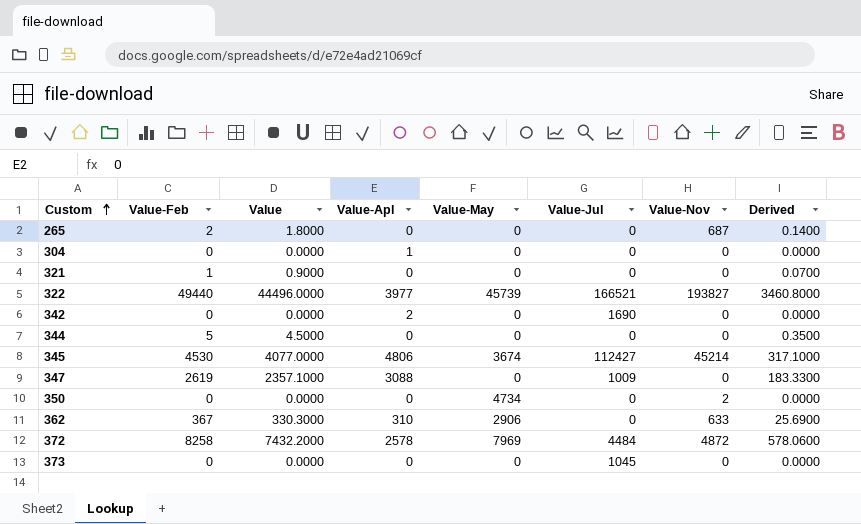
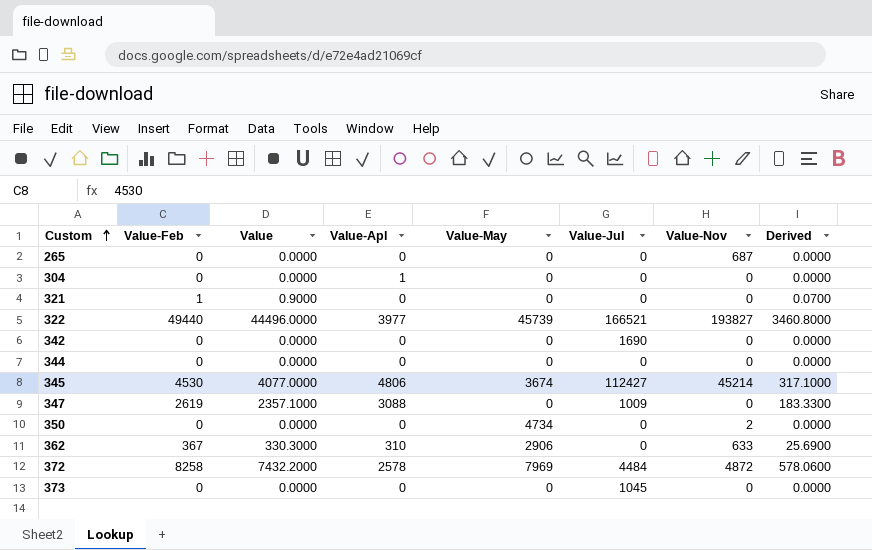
265 | Value-Feb: 2 -> 0
265 | Value: 1.8000 -> 0.0000
265 | Derived: 0.1400 -> 0.0000
342 | Value-Apl: 2 -> 0
344 | Value-Feb: 5 -> 0
344 | Value: 4.5000 -> 0.0000
344 | Derived: 0.3500 -> 0.0000

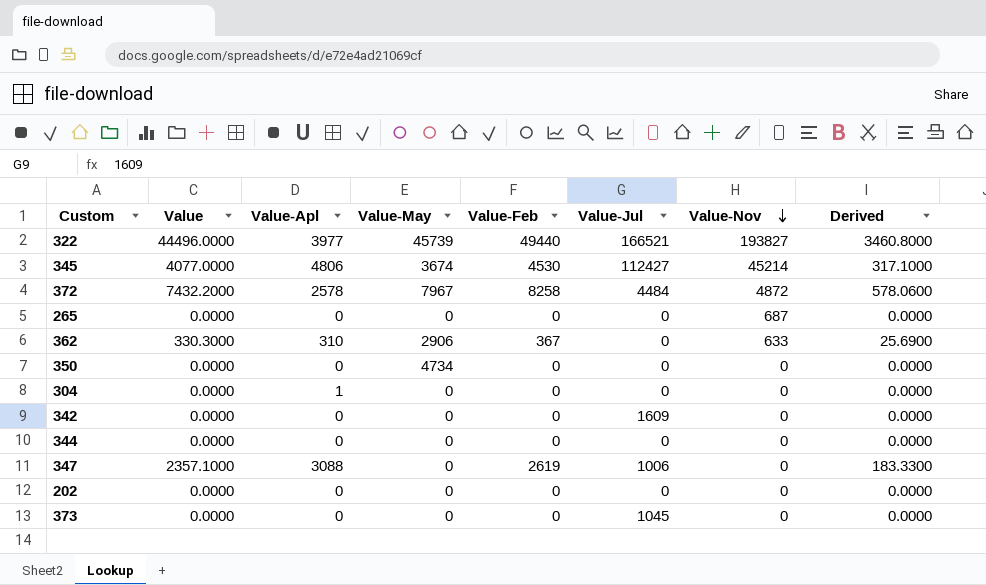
row order: Custom ascending -> Value-Nov descending
column Value-Feb | position: 2 -> 5
row 321: 1 | 0.9000 | 0 | 0 | 0 | 0 | 0.0700 -> none
372 | Value-May: 7969 -> 7967
350 | Value-Nov: 2 -> 0
342 | Value-Jul: 1690 -> 1609
347 | Value-Jul: 1009 -> 1006
row 202: none -> 0.0000 | 0 | 0 | 0 | 0 | 0 | 0.0000

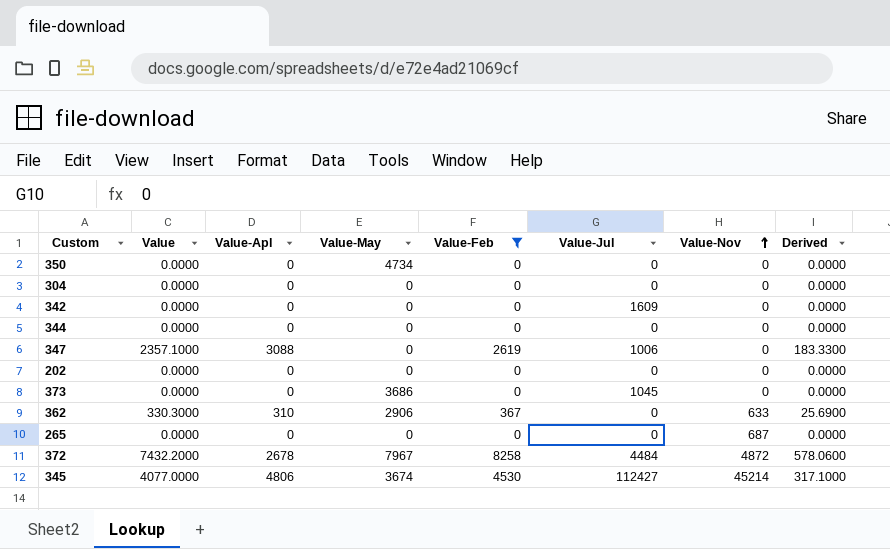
filter: none -> Value-Feb != 49440
row order: Value-Nov descending -> Value-Nov ascending
304 | Value-Apl: 1 -> 0
373 | Value-May: 0 -> 3686
372 | Value-Apl: 2578 -> 2678

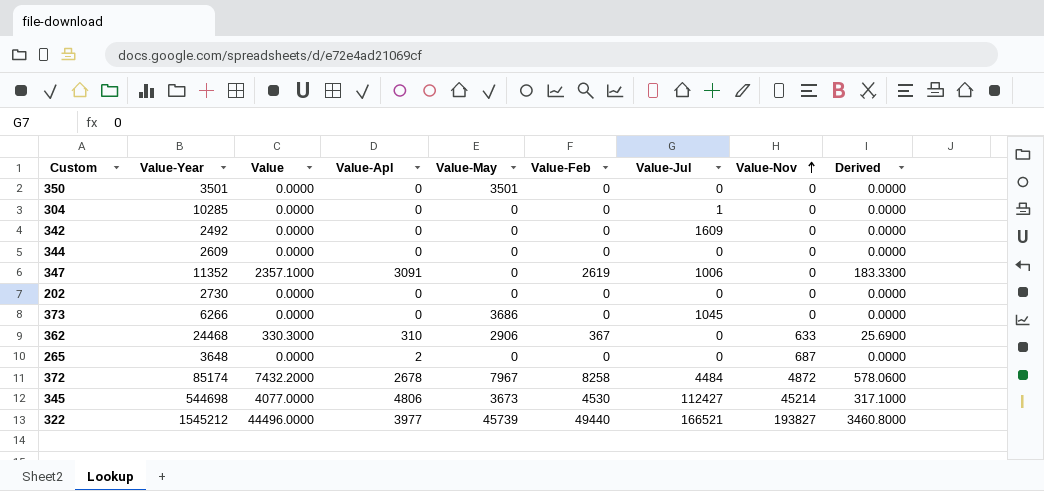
filter: Value-Feb != 49440 -> none
column Value-Year | position: none -> 2
350 | Value-May: 4734 -> 3501
304 | Value-Jul: 0 -> 1
347 | Value-Apl: 3088 -> 3091
265 | Value-Apl: 0 -> 2
345 | Value-May: 3674 -> 3673

